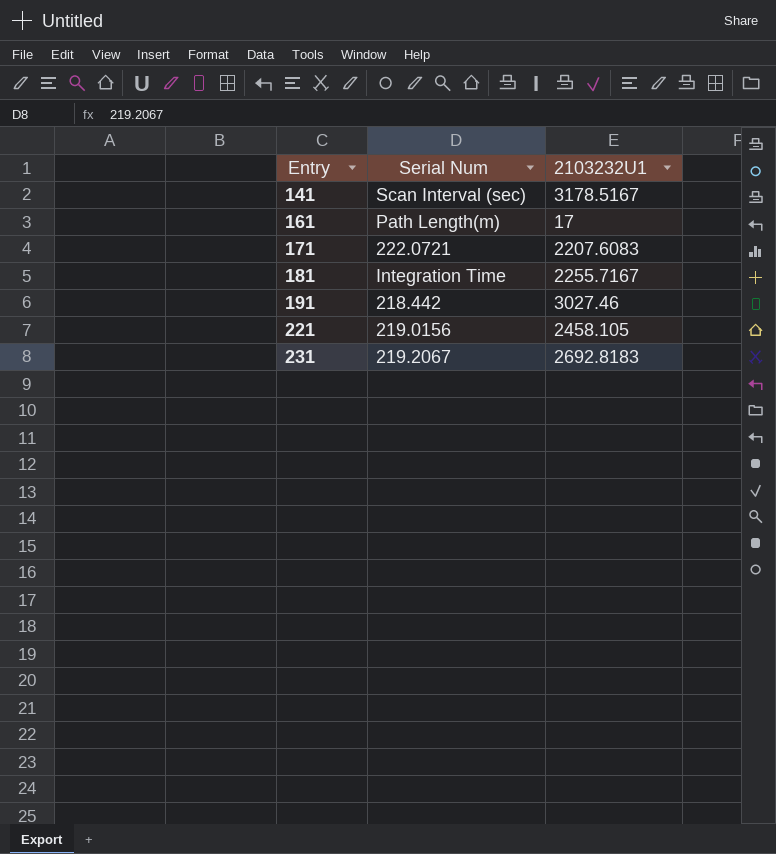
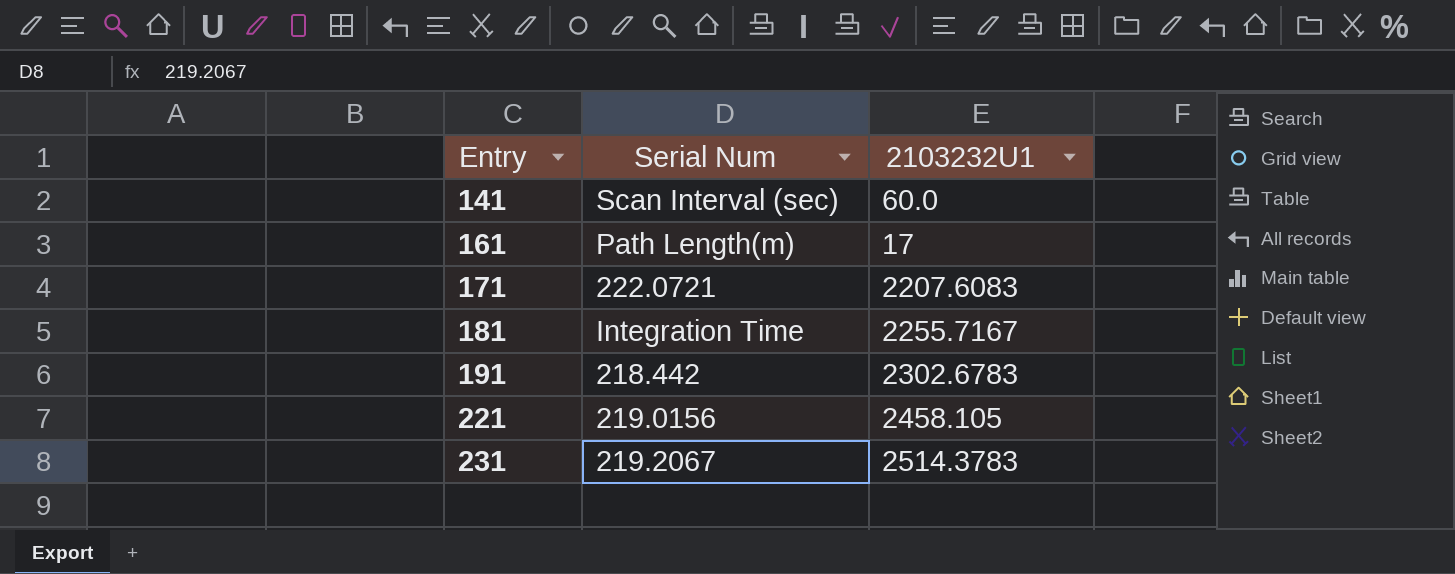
141 | 2103232U1: 3178.5167 -> 60.0
191 | 2103232U1: 3027.46 -> 2302.6783
231 | 2103232U1: 2692.8183 -> 2514.3783

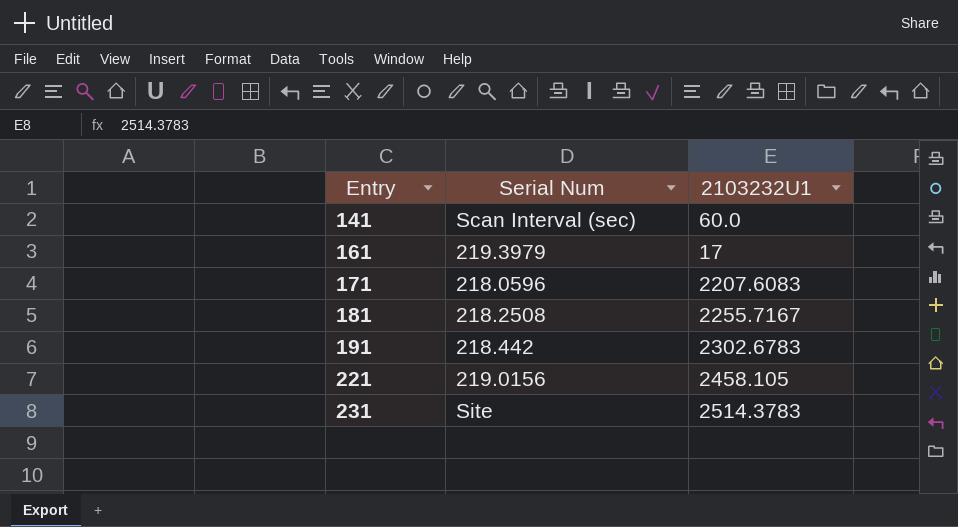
161 | Serial Num: Path Length(m) -> 219.3979
171 | Serial Num: 222.0721 -> 218.0596
181 | Serial Num: Integration Time -> 218.2508
231 | Serial Num: 219.2067 -> Site

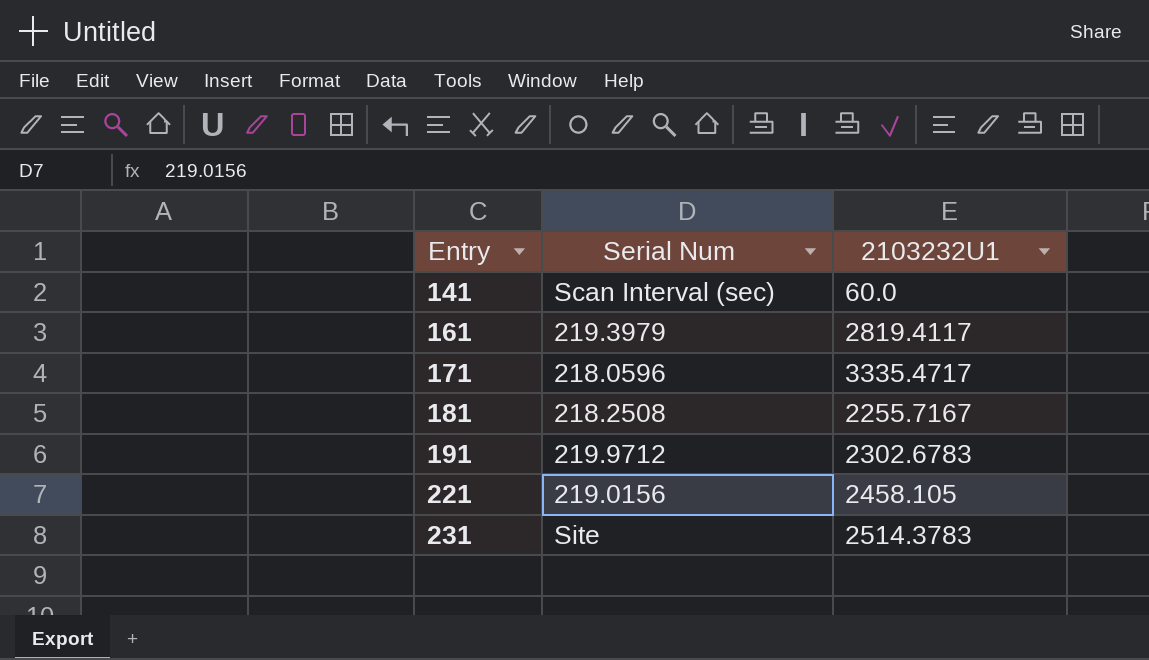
161 | 2103232U1: 17 -> 2819.4117
171 | 2103232U1: 2207.6083 -> 3335.4717
191 | Serial Num: 218.442 -> 219.9712

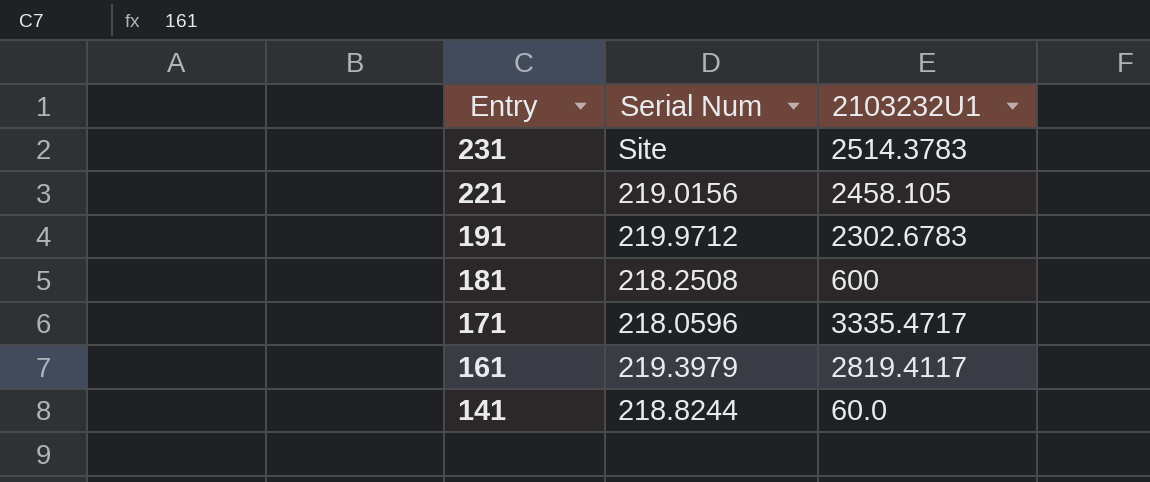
row order: Entry ascending -> Entry descending
181 | 2103232U1: 2255.7167 -> 600
141 | Serial Num: Scan Interval (sec) -> 218.8244

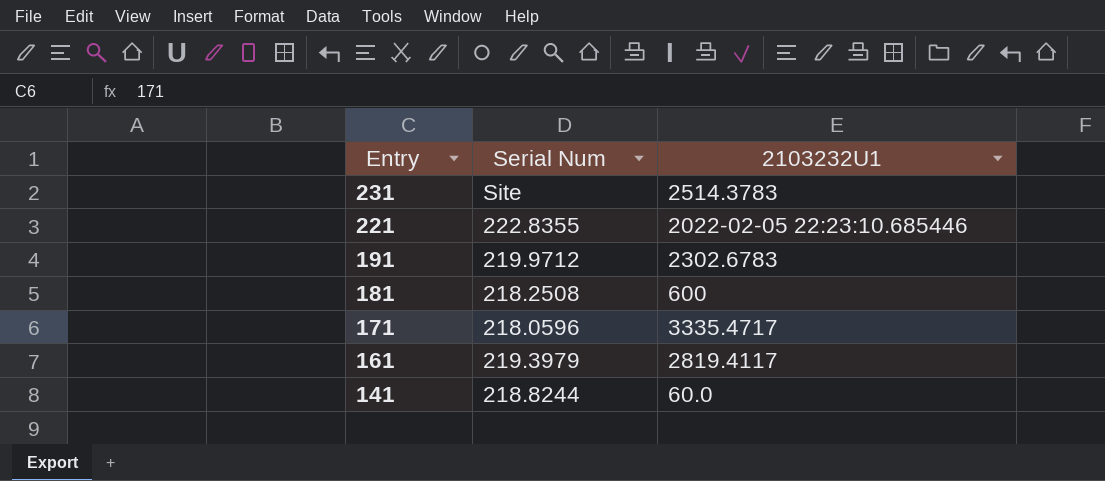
221 | Serial Num: 219.0156 -> 222.8355
221 | 2103232U1: 2458.105 -> 2022-02-05 22:23:10.685446

